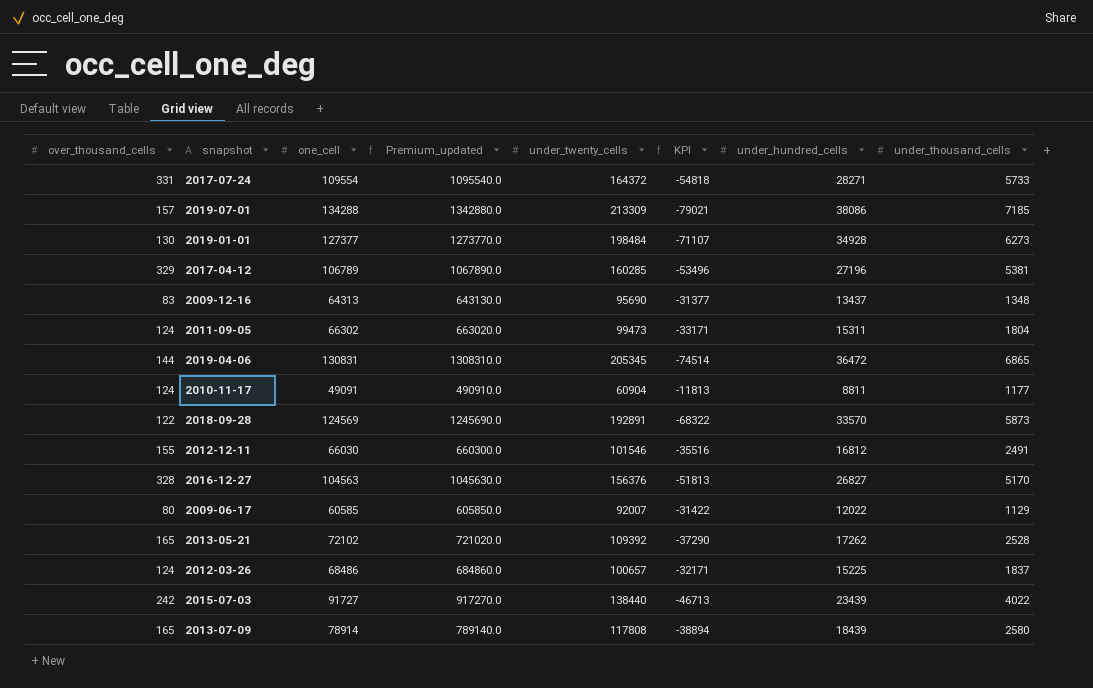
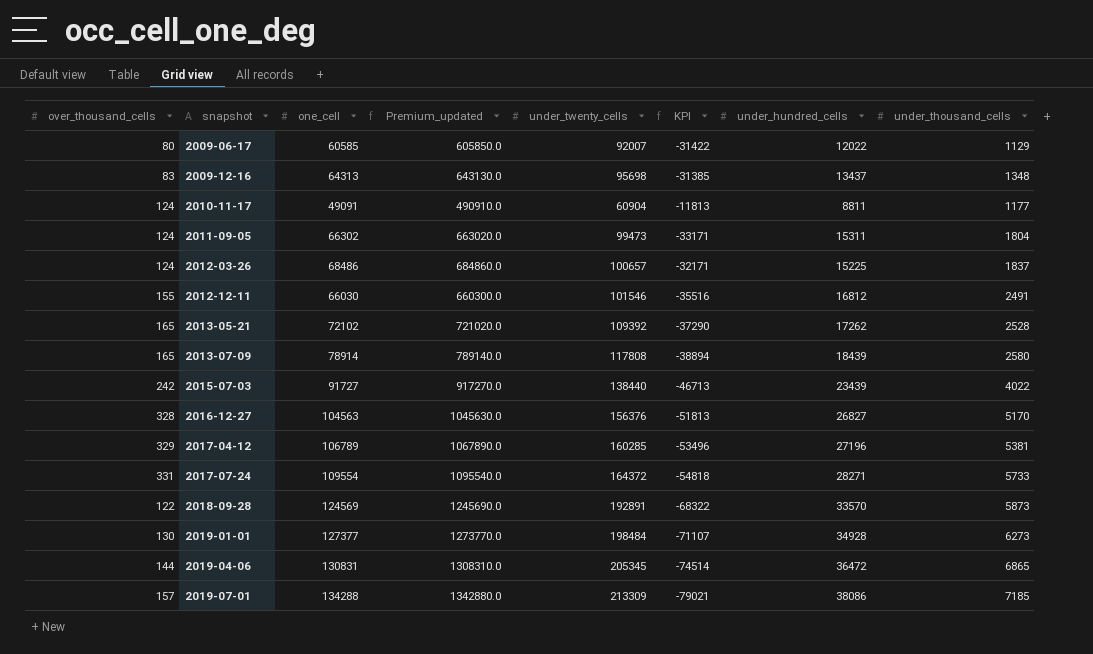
row order: none -> snapshot ascending
2009-12-16 | under_twenty_cells: 95690 -> 95698
2009-12-16 | KPI: -31377 -> -31385

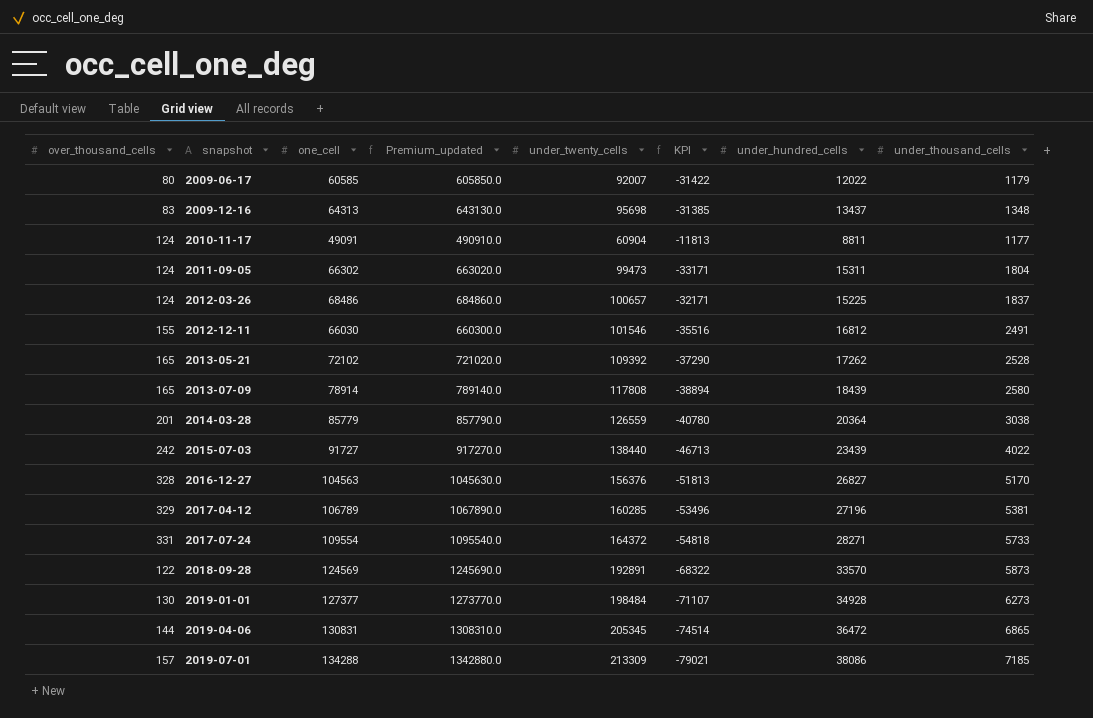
2009-06-17 | under_thousand_cells: 1129 -> 1179
row 2014-03-28: none -> 201 | 85779 | 857790.0 | 126559 | -40780 | 20364 | 3038

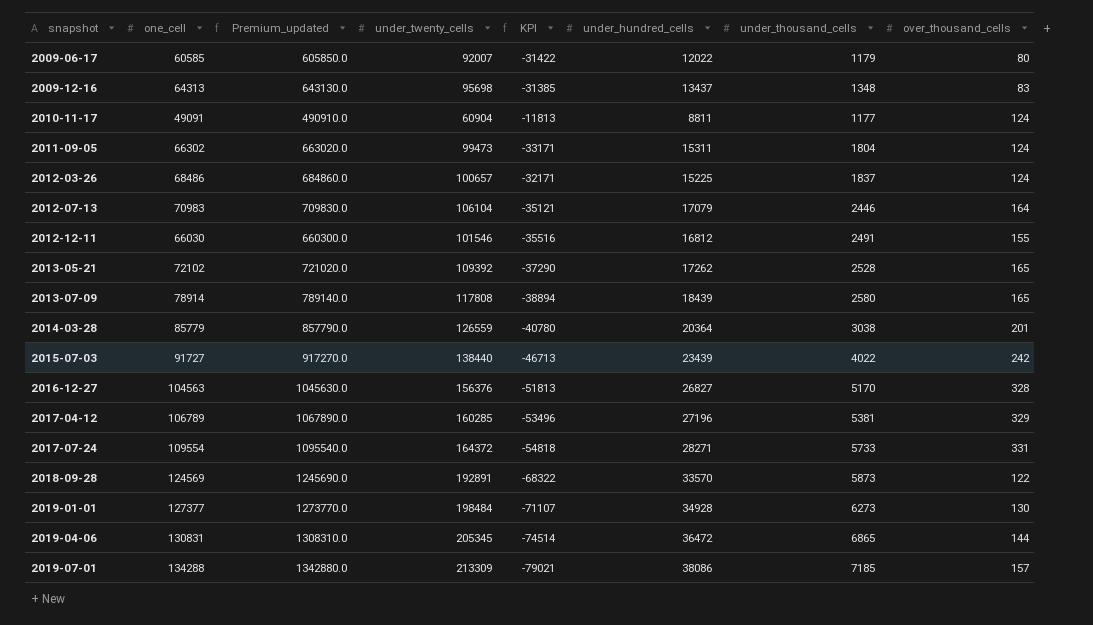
column over_thousand_cells | position: 1 -> 8
row 2012-07-13: none -> 70983 | 709830.0 | 106104 | -35121 | 17079 | 2446 | 164

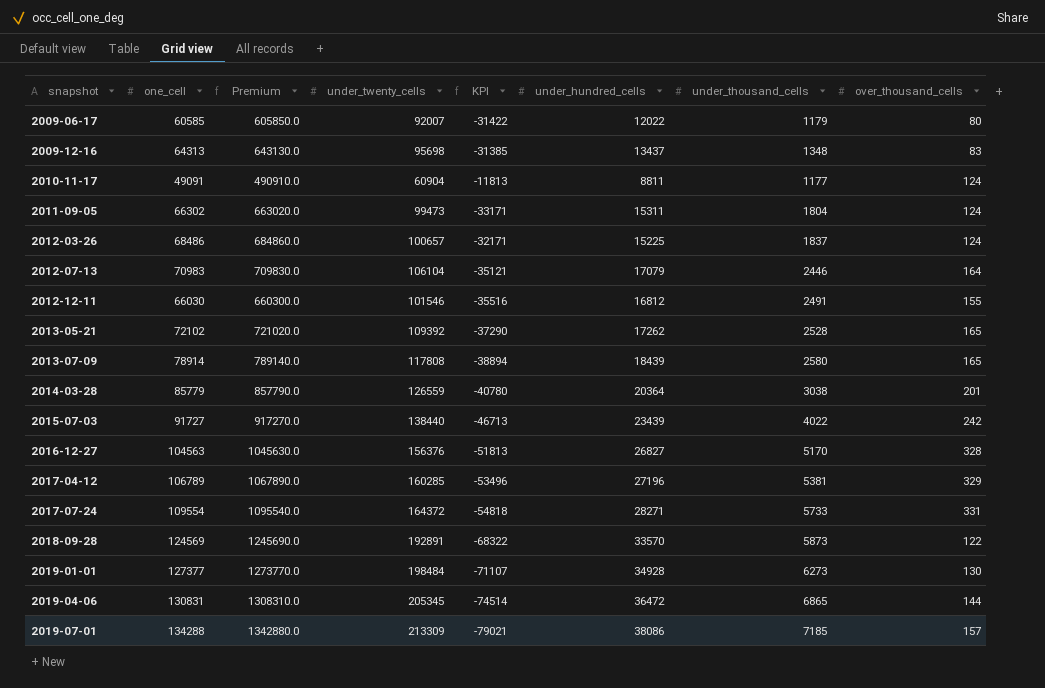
column name: Premium_updated -> Premium

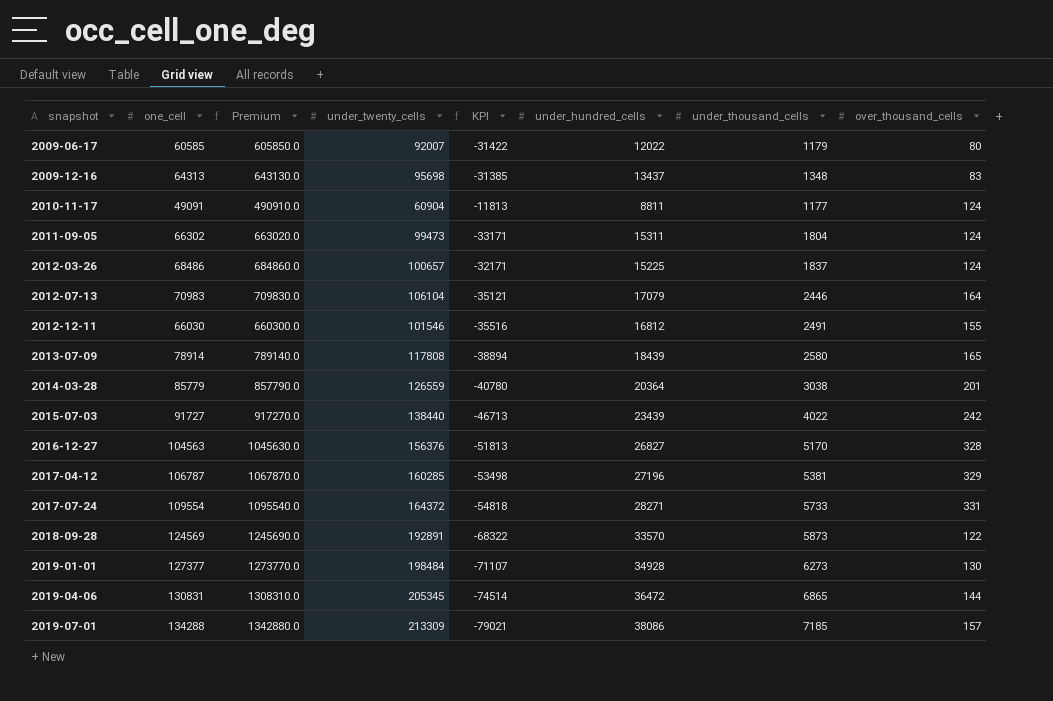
row 2013-05-21: 72102 | 721020.0 | 109392 | -37290 | 17262 | 2528 | 165 -> none
2017-04-12 | one_cell: 106789 -> 106787
2017-04-12 | Premium: 1067890.0 -> 1067870.0
2017-04-12 | KPI: -53496 -> -53498

